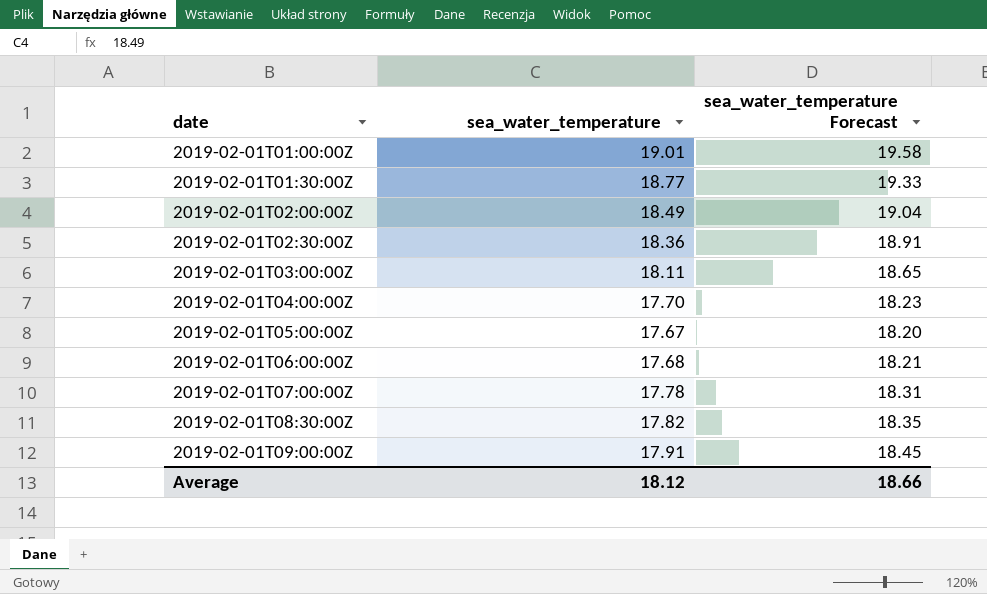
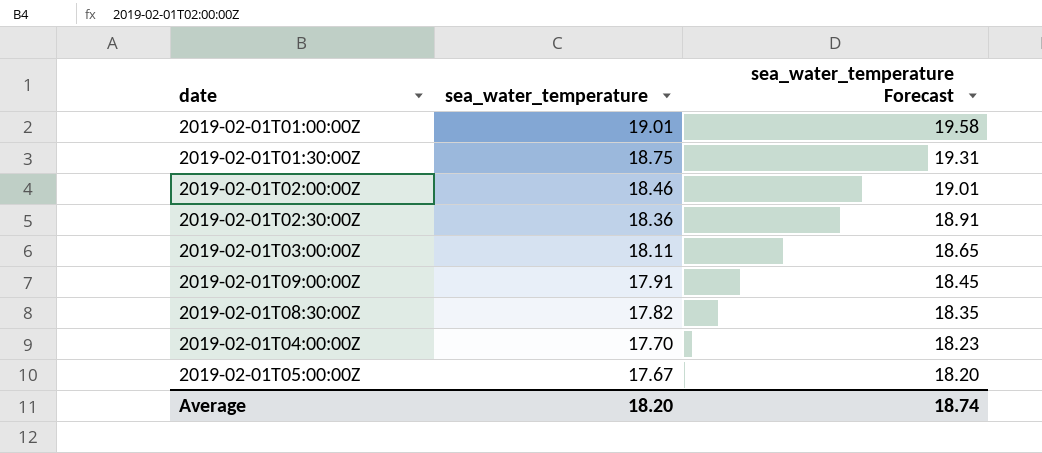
row order: date ascending -> sea_water_temperature descending
row 2019-02-01T06:00:00Z: 17.68 | 18.21 -> none
row 2019-02-01T07:00:00Z: 17.78 | 18.31 -> none
2019-02-01T01:30:00Z | sea_water_temperature: 18.77 -> 18.75
2019-02-01T01:30:00Z | sea_water_temperature Forecast: 19.33 -> 19.31
2019-02-01T02:00:00Z | sea_water_temperature: 18.49 -> 18.46
2019-02-01T02:00:00Z | sea_water_temperature Forecast: 19.04 -> 19.01
Average | sea_water_temperature: 18.12 -> 18.20
Average | sea_water_temperature Forecast: 18.66 -> 18.74

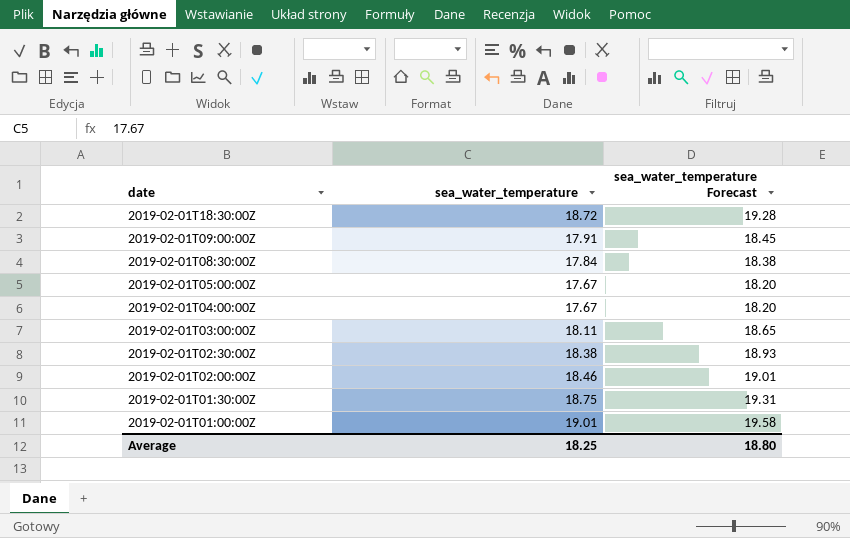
row order: sea_water_temperature descending -> date descending
row 2019-02-01T18:30:00Z: none -> 18.72 | 19.28
2019-02-01T08:30:00Z | sea_water_temperature: 17.82 -> 17.84
2019-02-01T08:30:00Z | sea_water_temperature Forecast: 18.35 -> 18.38
2019-02-01T04:00:00Z | sea_water_temperature: 17.70 -> 17.67
2019-02-01T04:00:00Z | sea_water_temperature Forecast: 18.23 -> 18.20
2019-02-01T02:30:00Z | sea_water_temperature: 18.36 -> 18.38
2019-02-01T02:30:00Z | sea_water_temperature Forecast: 18.91 -> 18.93
Average | sea_water_temperature: 18.20 -> 18.25
Average | sea_water_temperature Forecast: 18.74 -> 18.80

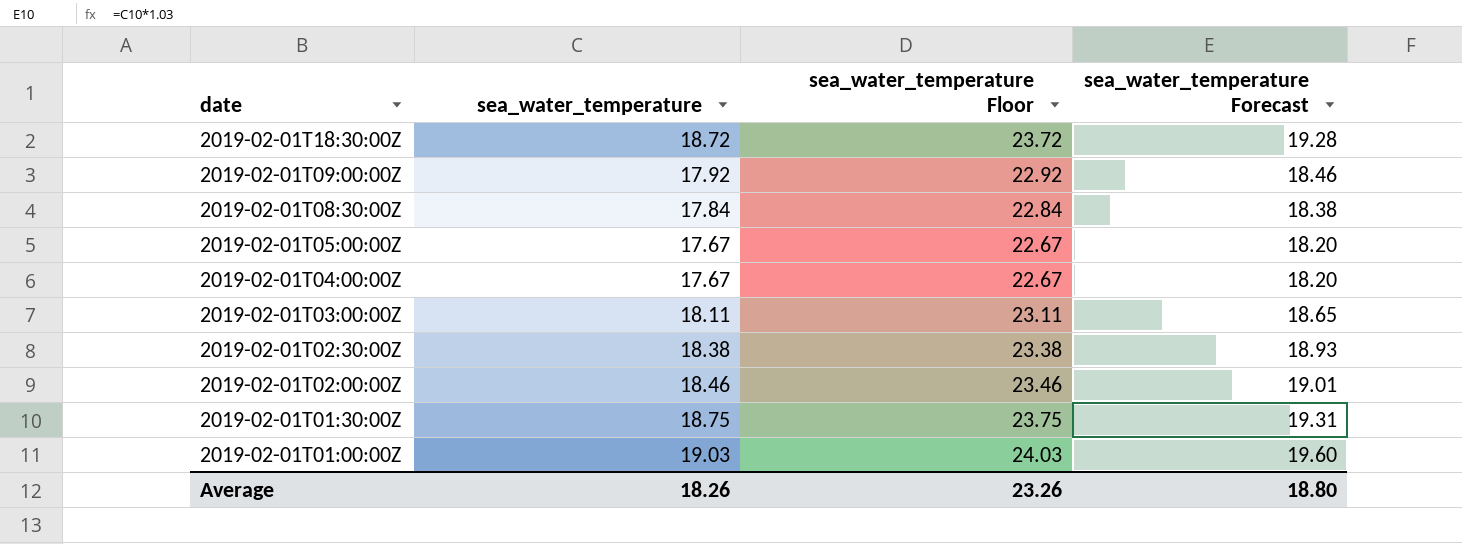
column sea_water_temperature Floor | formula: none -> [sea_water_temperature] + 5
2019-02-01T09:00:00Z | sea_water_temperature: 17.91 -> 17.92
2019-02-01T09:00:00Z | sea_water_temperature Forecast: 18.45 -> 18.46
2019-02-01T01:00:00Z | sea_water_temperature: 19.01 -> 19.03
2019-02-01T01:00:00Z | sea_water_temperature Forecast: 19.58 -> 19.60
Average | sea_water_temperature: 18.25 -> 18.26

